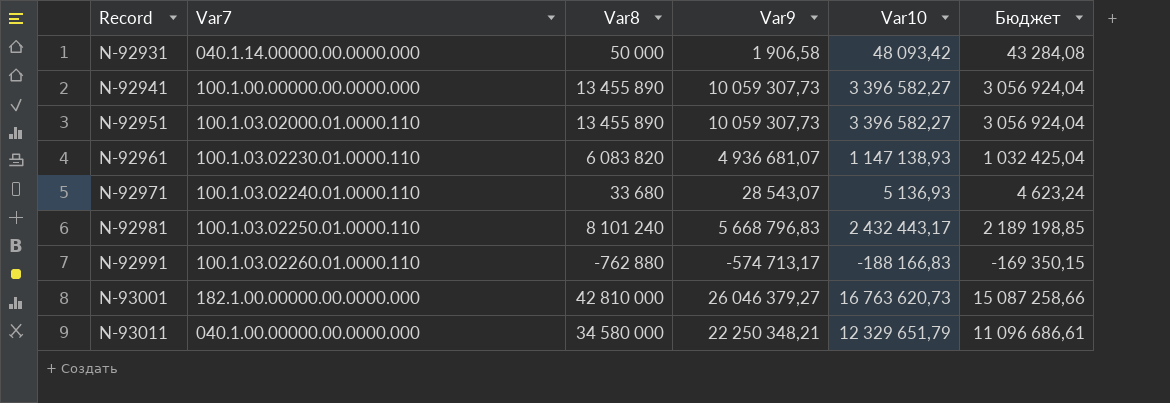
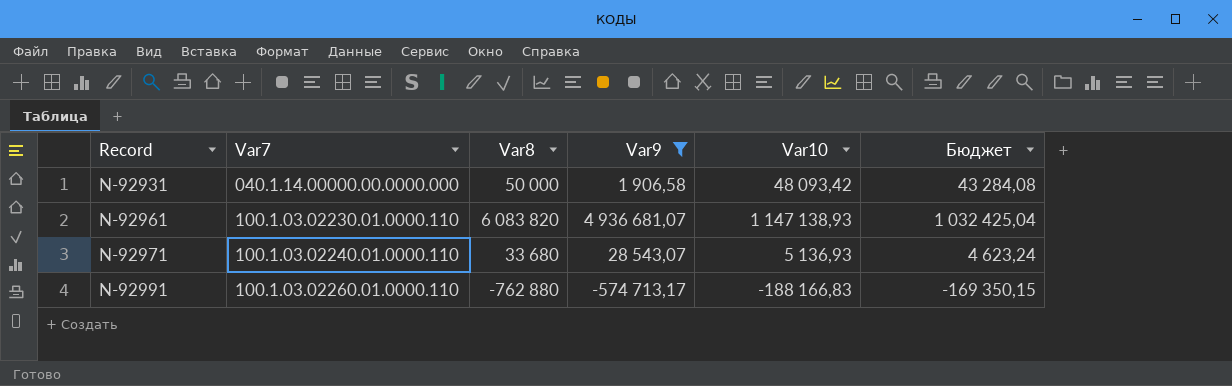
filter: none -> Var9 <= 4 936 681,07

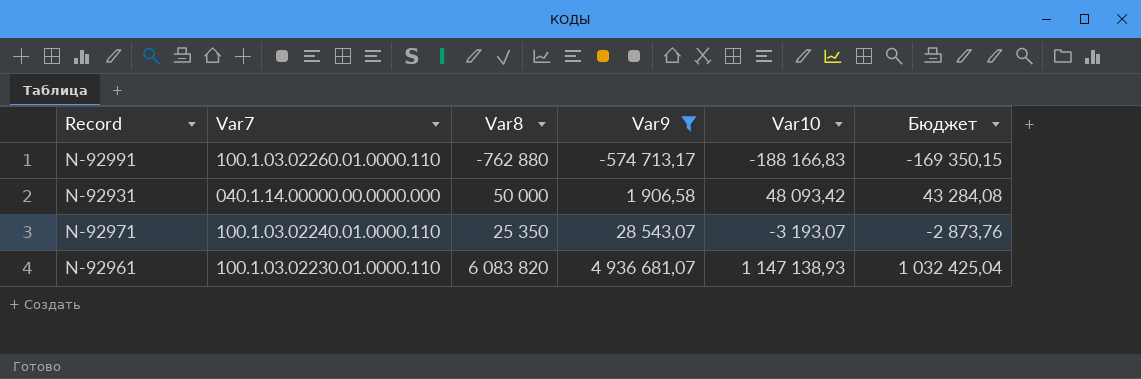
row order: Record ascending -> Var9 ascending
N-92971 | Var8: 33 680 -> 25 350
N-92971 | Var10: 5 136,93 -> -3 193,07
N-92971 | Бюджет: 4 623,24 -> -2 873,76

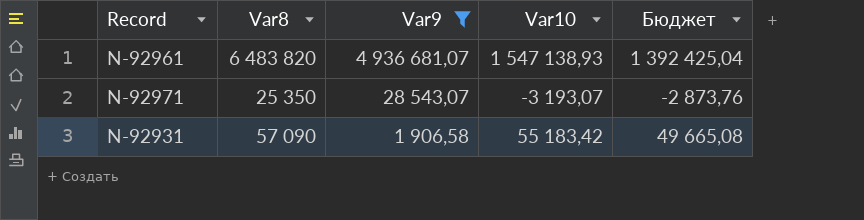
row order: Var9 ascending -> Var9 descending
column Var7 | position: 2 -> none
row N-92991: 100.1.03.02260.01.0000.110 | -762 880 | -574 713,17 | -188 166,83 | -169 350,15 -> none
N-92961 | Var8: 6 083 820 -> 6 483 820
N-92961 | Var10: 1 147 138,93 -> 1 547 138,93
N-92961 | Бюджет: 1 032 425,04 -> 1 392 425,04
N-92931 | Var8: 50 000 -> 57 090
N-92931 | Var10: 48 093,42 -> 55 183,42
N-92931 | Бюджет: 43 284,08 -> 49 665,08

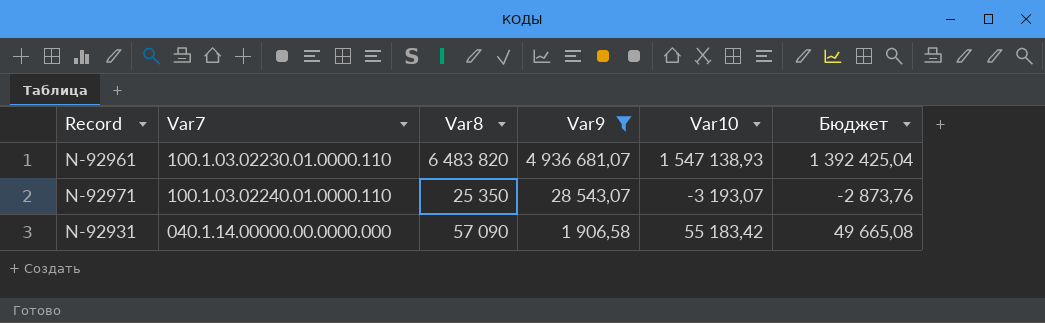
column Var7 | position: none -> 2

